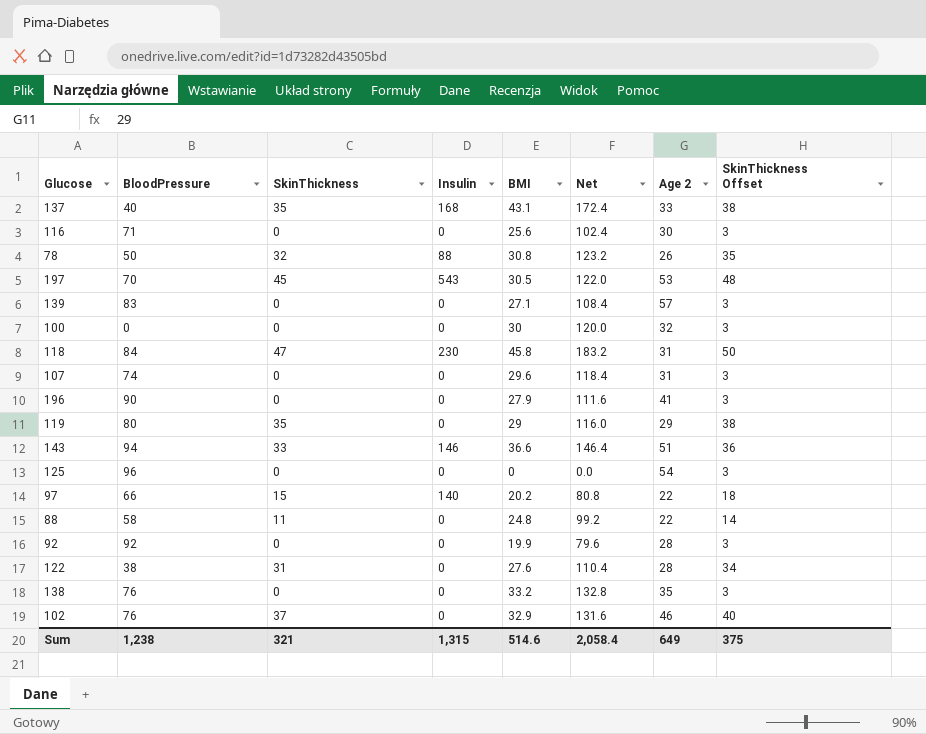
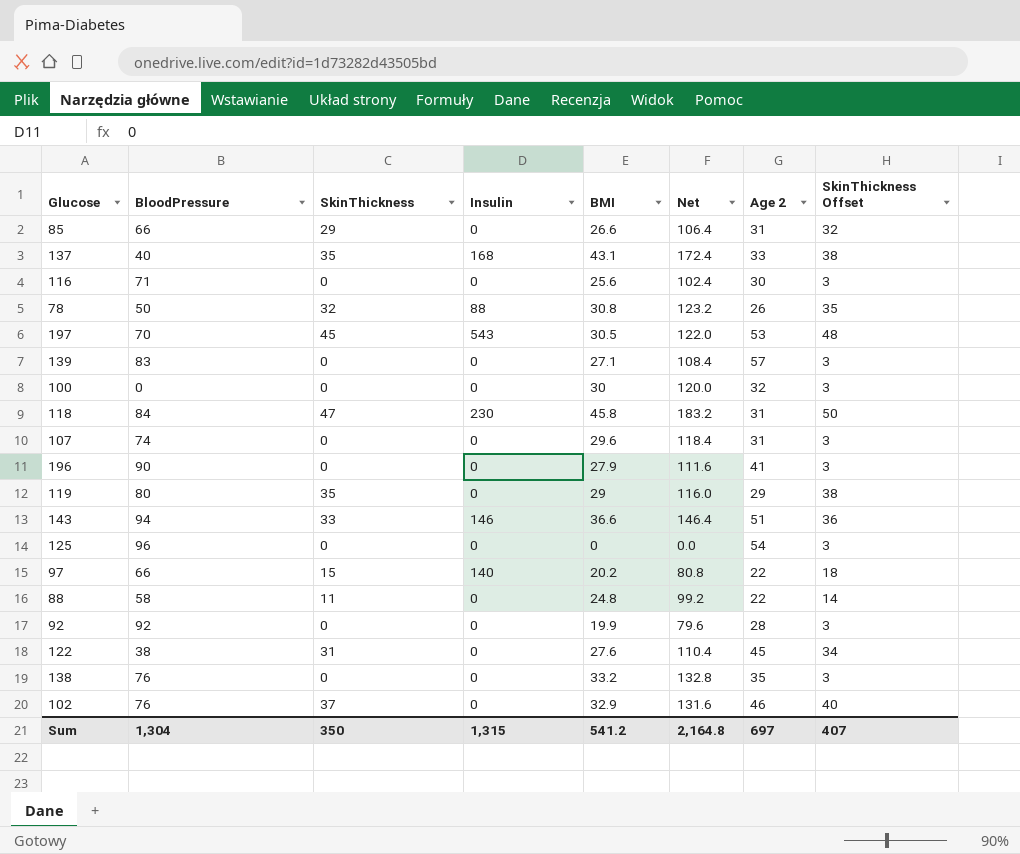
row 85: none -> 66 | 29 | 0 | 26.6 | 106.4 | 31 | 32
122 | Age 2: 28 -> 45
Sum | BloodPressure: 1,238 -> 1,304
Sum | SkinThickness: 321 -> 350
Sum | BMI: 514.6 -> 541.2
Sum | Net: 2,058.4 -> 2,164.8
Sum | Age 2: 649 -> 697
Sum | SkinThickness Offset: 375 -> 407

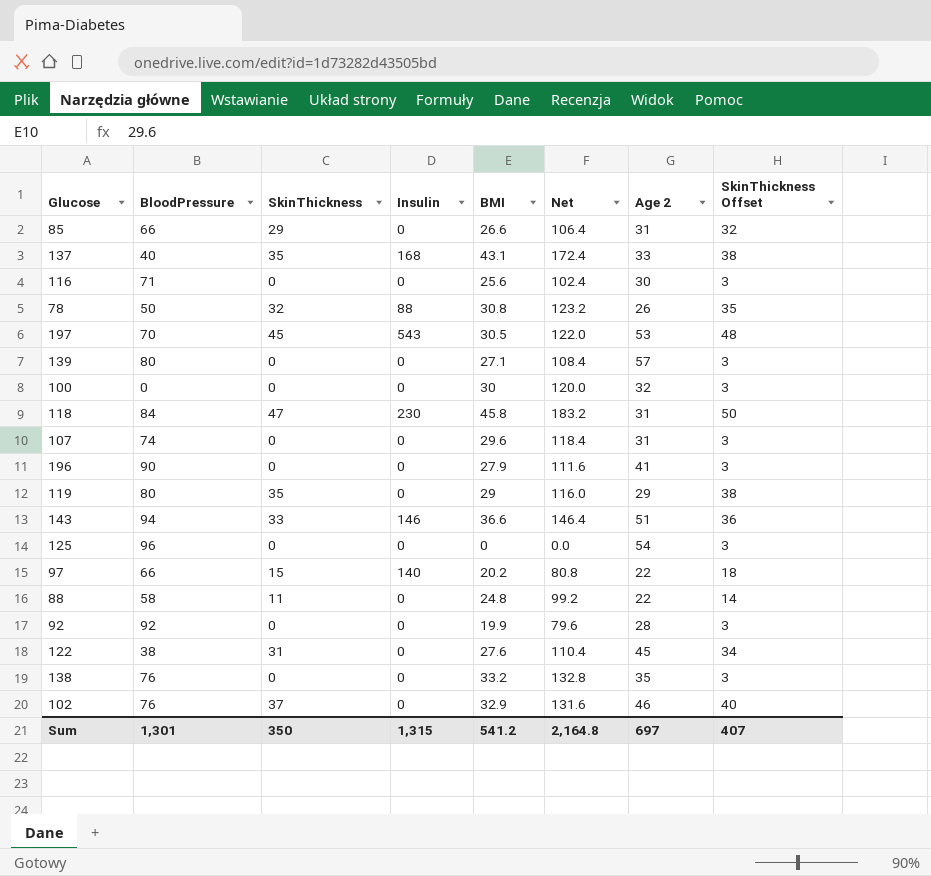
139 | BloodPressure: 83 -> 80
Sum | BloodPressure: 1,304 -> 1,301

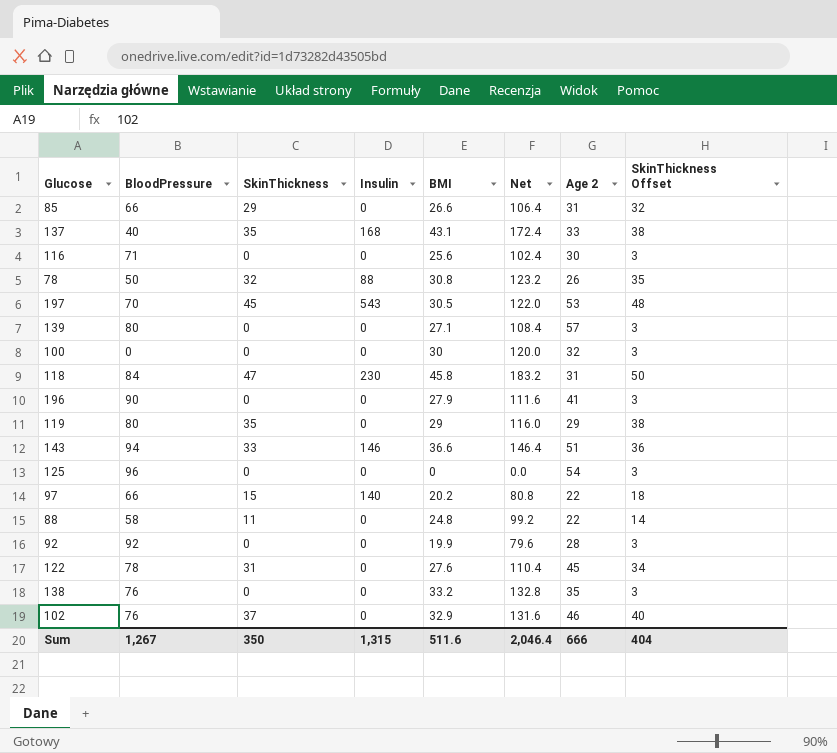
row 107: 74 | 0 | 0 | 29.6 | 118.4 | 31 | 3 -> none
122 | BloodPressure: 38 -> 78
Sum | BloodPressure: 1,301 -> 1,267
Sum | BMI: 541.2 -> 511.6
Sum | Net: 2,164.8 -> 2,046.4
Sum | Age 2: 697 -> 666
Sum | SkinThickness Offset: 407 -> 404

